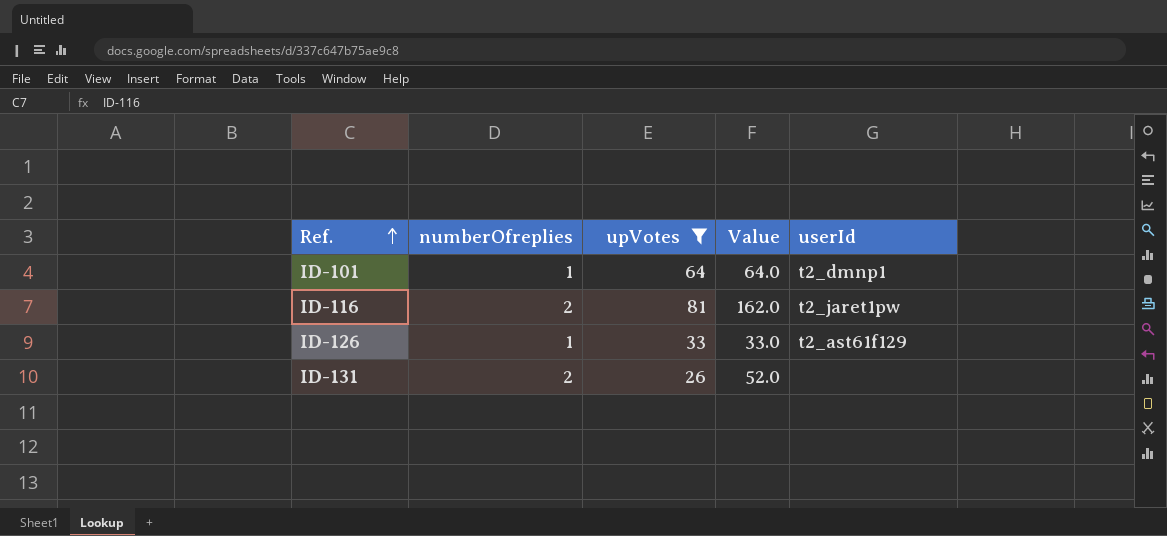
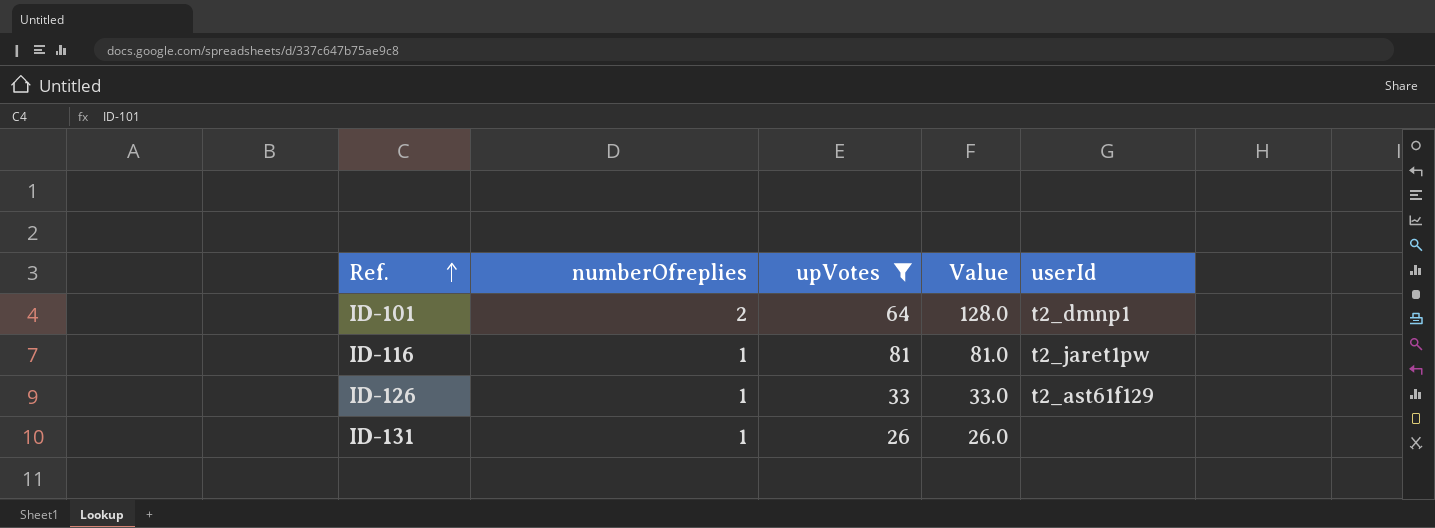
ID-101 | numberOfreplies: 1 -> 2
ID-101 | Value: 64.0 -> 128.0
ID-116 | numberOfreplies: 2 -> 1
ID-116 | Value: 162.0 -> 81.0
ID-131 | numberOfreplies: 2 -> 1
ID-131 | Value: 52.0 -> 26.0

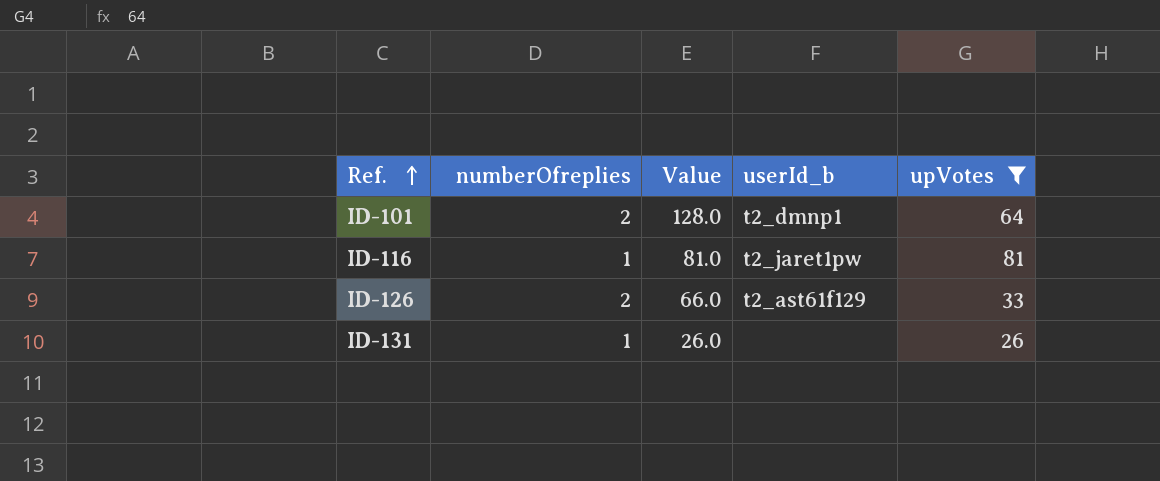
column name: userId -> userId_b
column upVotes | position: 3 -> 5
ID-126 | numberOfreplies: 1 -> 2
ID-126 | Value: 33.0 -> 66.0

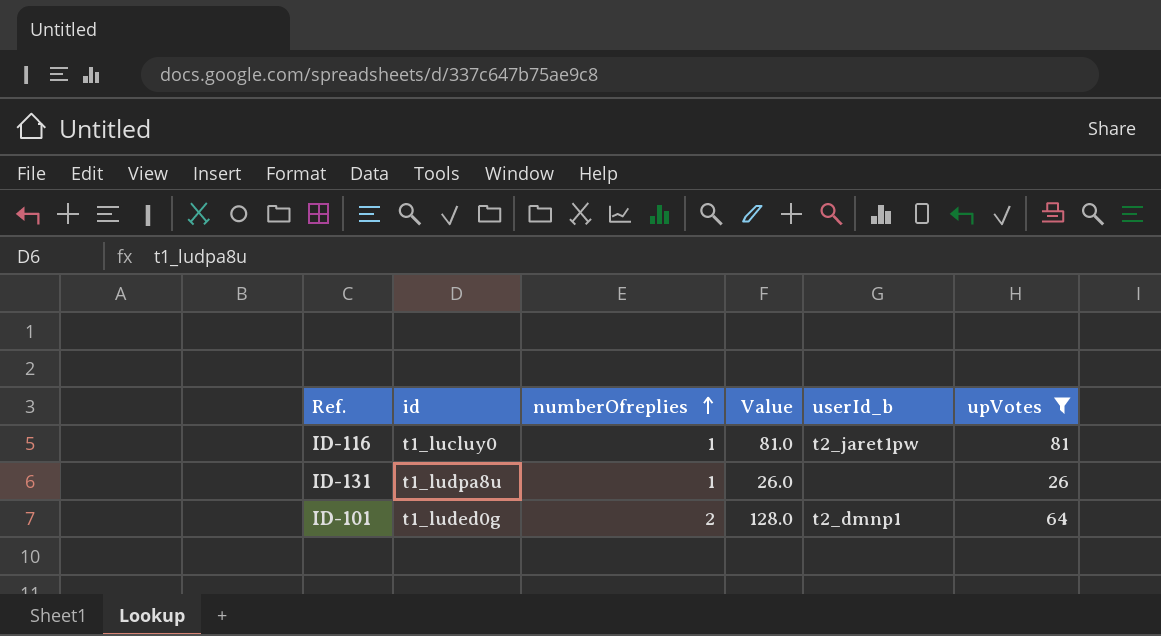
row order: Ref. ascending -> numberOfreplies ascending
column id | position: none -> 2
row ID-126: 2 | 66.0 | t2_ast61f129 | 33 -> none

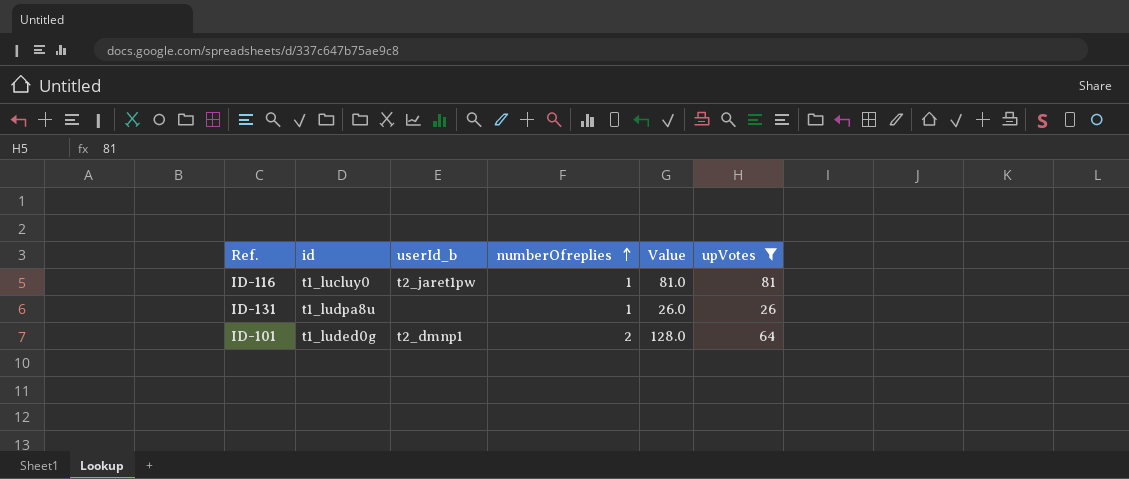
column userId_b | position: 5 -> 3

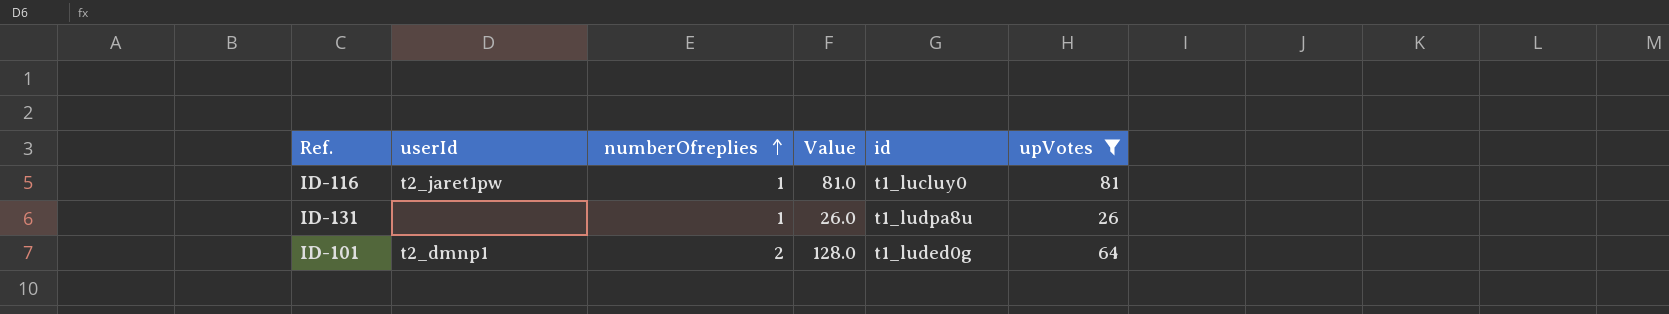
column name: userId_b -> userId
column id | position: 2 -> 5

